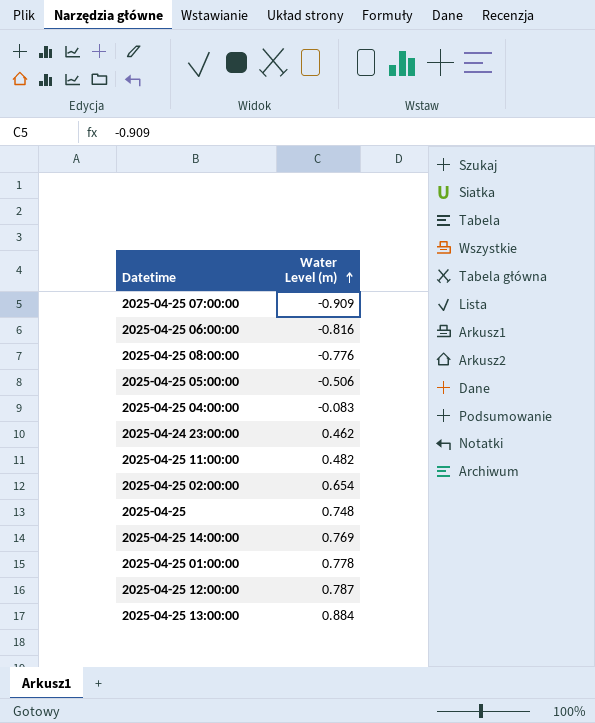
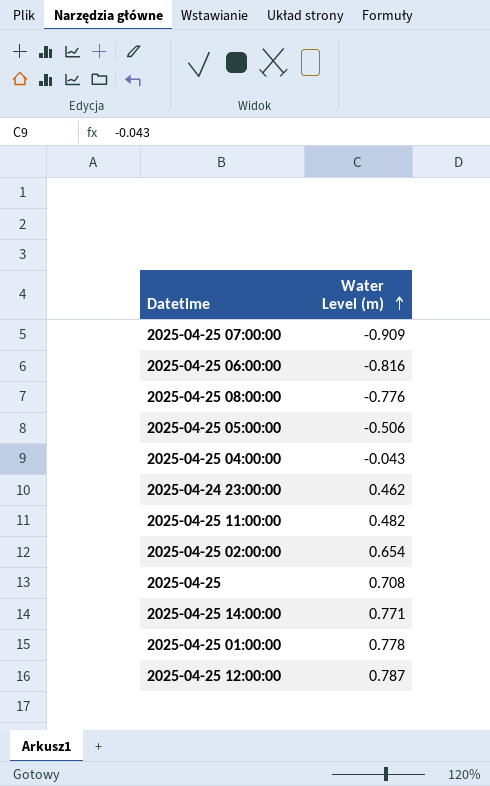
row 2025-04-25 13:00:00: 0.884 -> none
2025-04-25 04:00:00 | Water Level (m): -0.083 -> -0.043
2025-04-25 | Water Level (m): 0.748 -> 0.708
2025-04-25 14:00:00 | Water Level (m): 0.769 -> 0.771

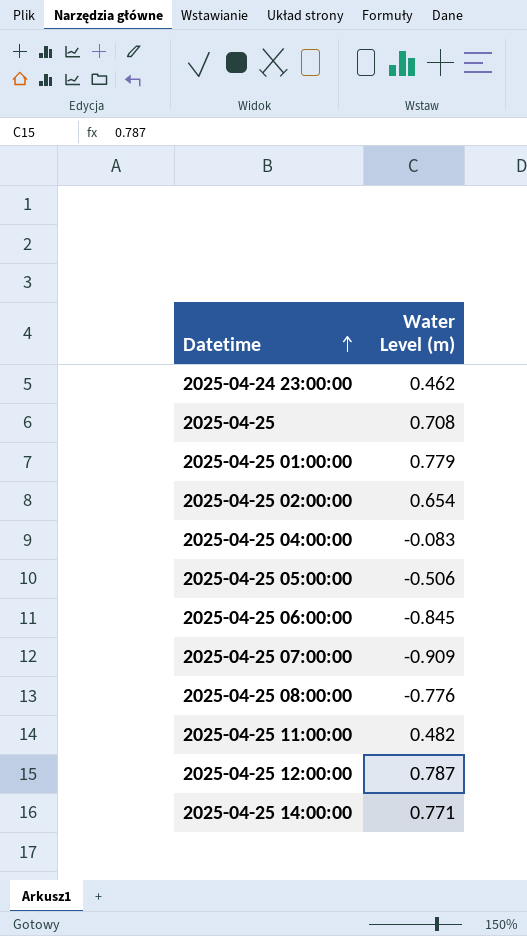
row order: Water Level (m) ascending -> Datetime ascending
2025-04-25 01:00:00 | Water Level (m): 0.778 -> 0.779
2025-04-25 04:00:00 | Water Level (m): -0.043 -> -0.083
2025-04-25 06:00:00 | Water Level (m): -0.816 -> -0.845

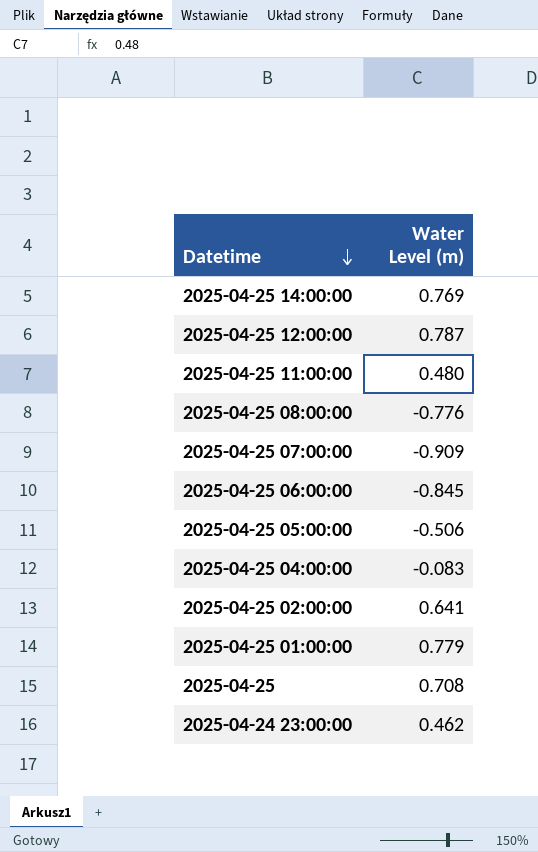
row order: Datetime ascending -> Datetime descending
2025-04-25 14:00:00 | Water Level (m): 0.771 -> 0.769
2025-04-25 11:00:00 | Water Level (m): 0.482 -> 0.480
2025-04-25 02:00:00 | Water Level (m): 0.654 -> 0.641

